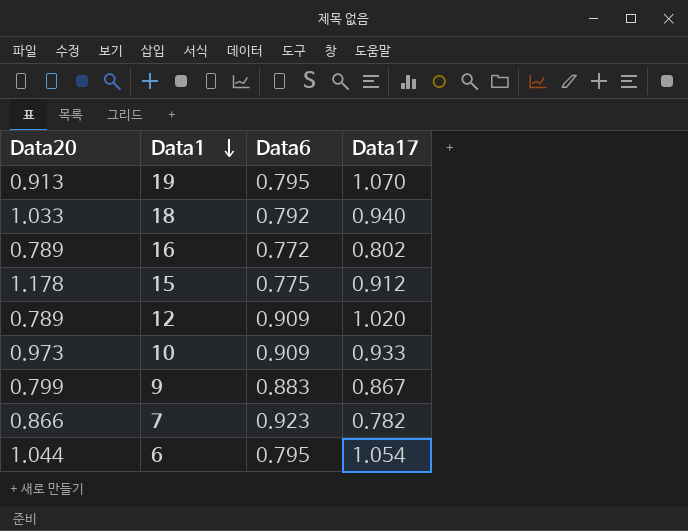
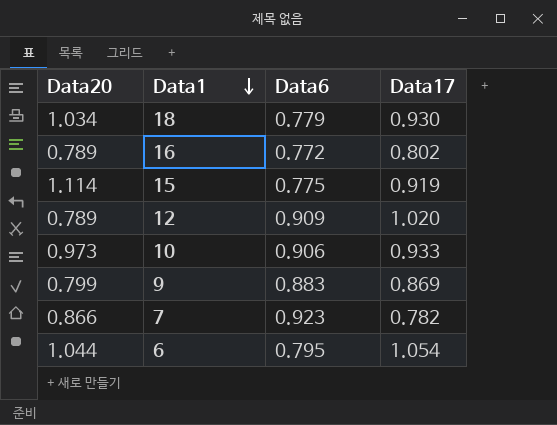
row 19: 0.913 | 0.795 | 1.070 -> none
18 | Data20: 1.033 -> 1.034
18 | Data6: 0.792 -> 0.779
18 | Data17: 0.940 -> 0.930
15 | Data20: 1.178 -> 1.114
15 | Data17: 0.912 -> 0.919
10 | Data6: 0.909 -> 0.906
9 | Data17: 0.867 -> 0.869

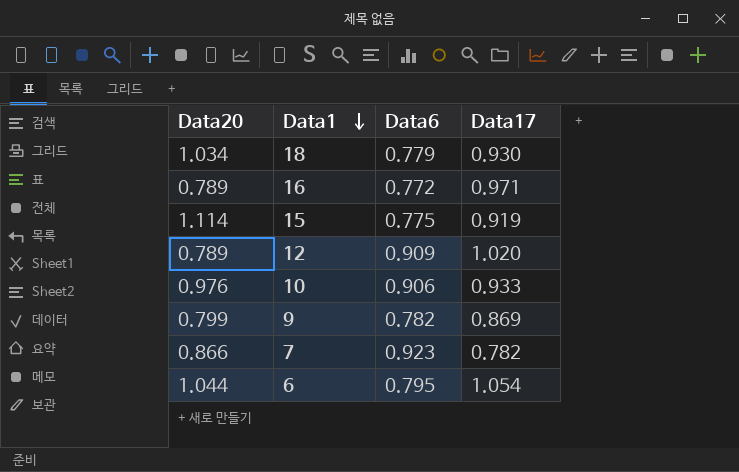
16 | Data17: 0.802 -> 0.971
10 | Data20: 0.973 -> 0.976
9 | Data6: 0.883 -> 0.782

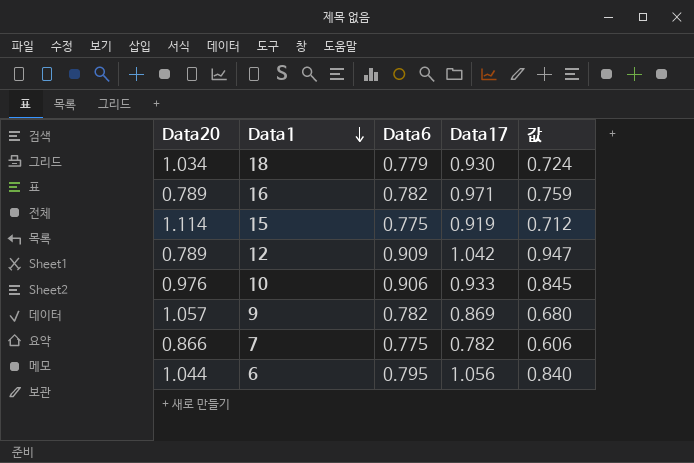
column 값 | formula: none -> [Data6] * [Data17]
16 | Data6: 0.772 -> 0.782
12 | Data17: 1.020 -> 1.042
9 | Data20: 0.799 -> 1.057
7 | Data6: 0.923 -> 0.775
6 | Data17: 1.054 -> 1.056

